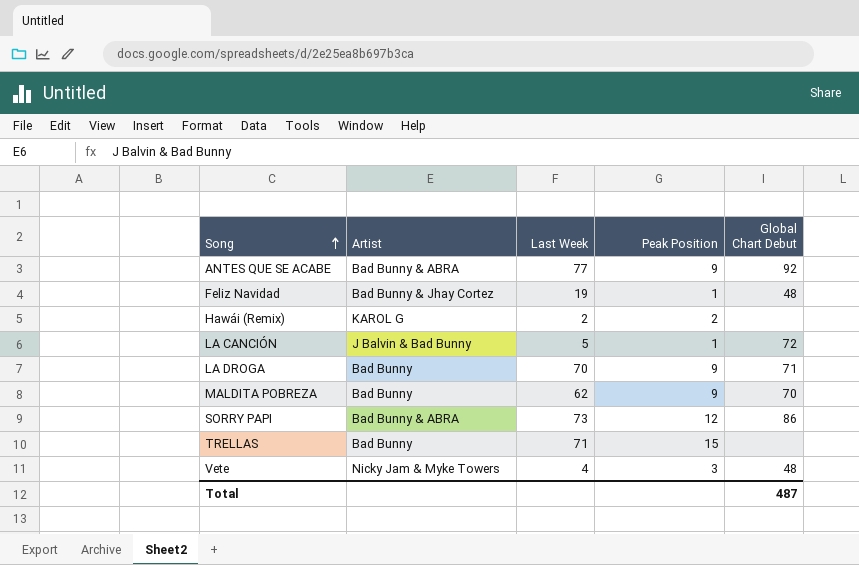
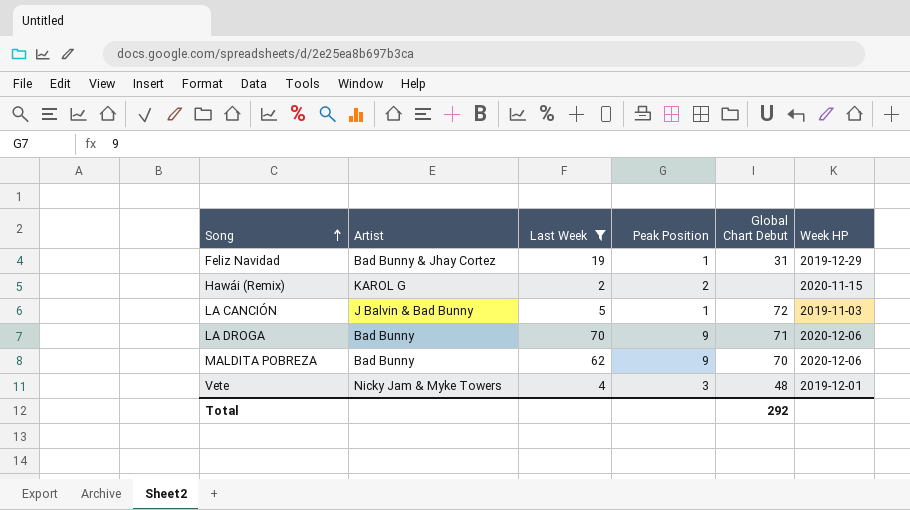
filter: none -> Last Week <= 70
column Week HP | position: none -> 6
Feliz Navidad | Global Chart Debut: 48 -> 31
Total | Global Chart Debut: 487 -> 292

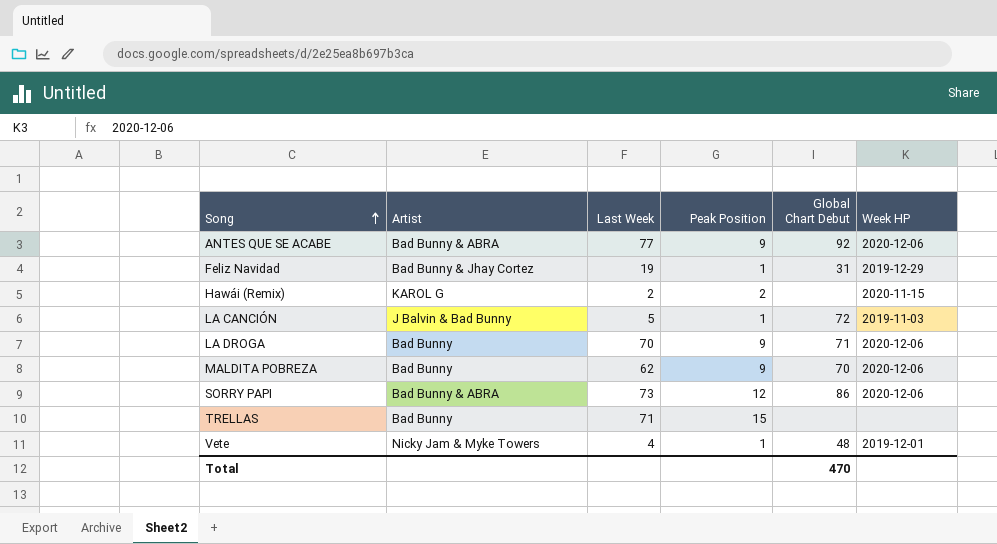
filter: Last Week <= 70 -> none
Vete | Peak Position: 3 -> 1
Total | Global Chart Debut: 292 -> 470

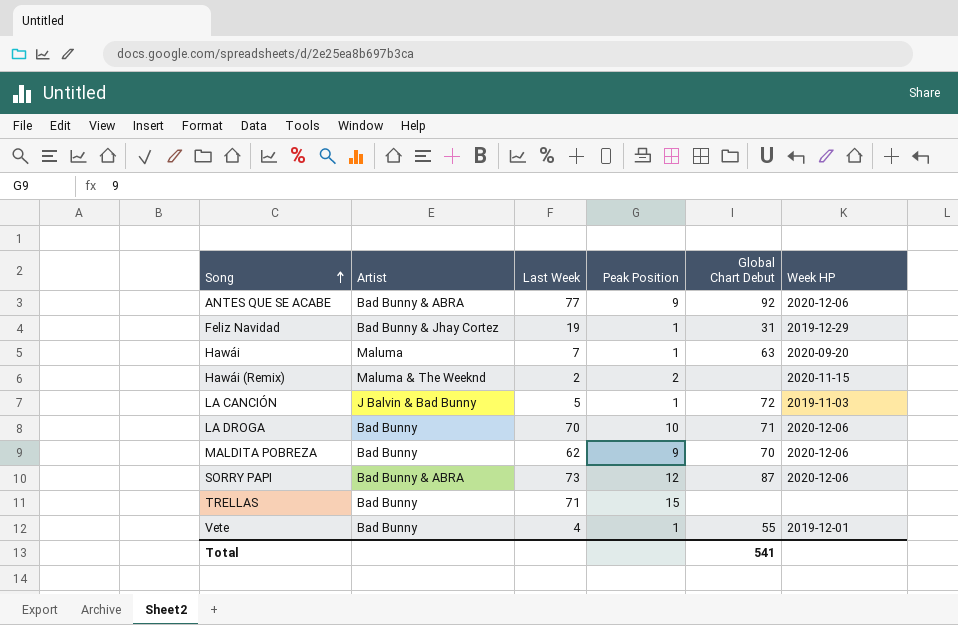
row Hawái: none -> Maluma | 7 | 1 | 63 | 2020-09-20
Hawái (Remix) | Artist: KAROL G -> Maluma & The Weeknd
LA DROGA | Peak Position: 9 -> 10
SORRY PAPI | Global Chart Debut: 86 -> 87
Vete | Artist: Nicky Jam & Myke Towers -> Bad Bunny
Vete | Global Chart Debut: 48 -> 55
Total | Global Chart Debut: 470 -> 541

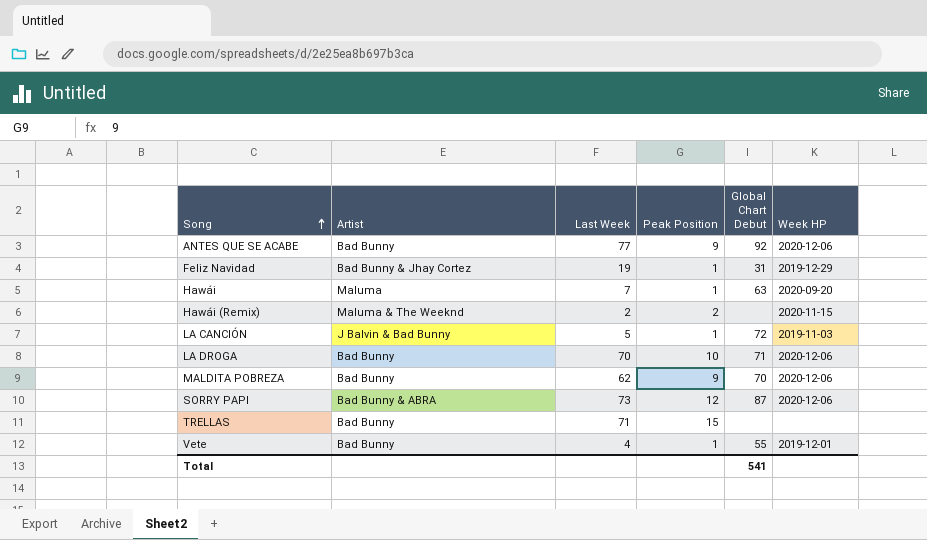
ANTES QUE SE ACABE | Artist: Bad Bunny & ABRA -> Bad Bunny

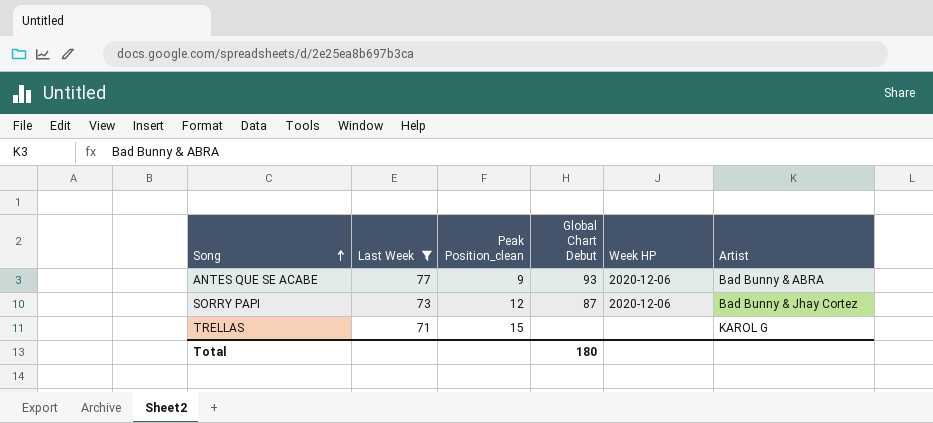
filter: none -> Last Week >= 71
column name: Peak Position -> Peak Position_clean
column Artist | position: 2 -> 6
ANTES QUE SE ACABE | Global Chart Debut: 92 -> 93
ANTES QUE SE ACABE | Artist: Bad Bunny -> Bad Bunny & ABRA
SORRY PAPI | Artist: Bad Bunny & ABRA -> Bad Bunny & Jhay Cortez
TRELLAS | Artist: Bad Bunny -> KAROL G
Total | Global Chart Debut: 541 -> 180

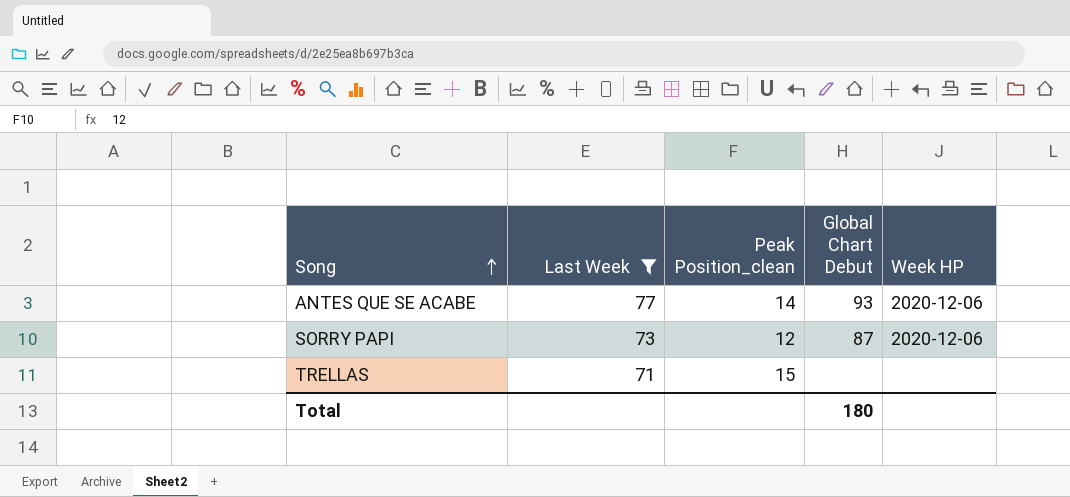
column Artist | position: 6 -> none
ANTES QUE SE ACABE | Peak Position_clean: 9 -> 14

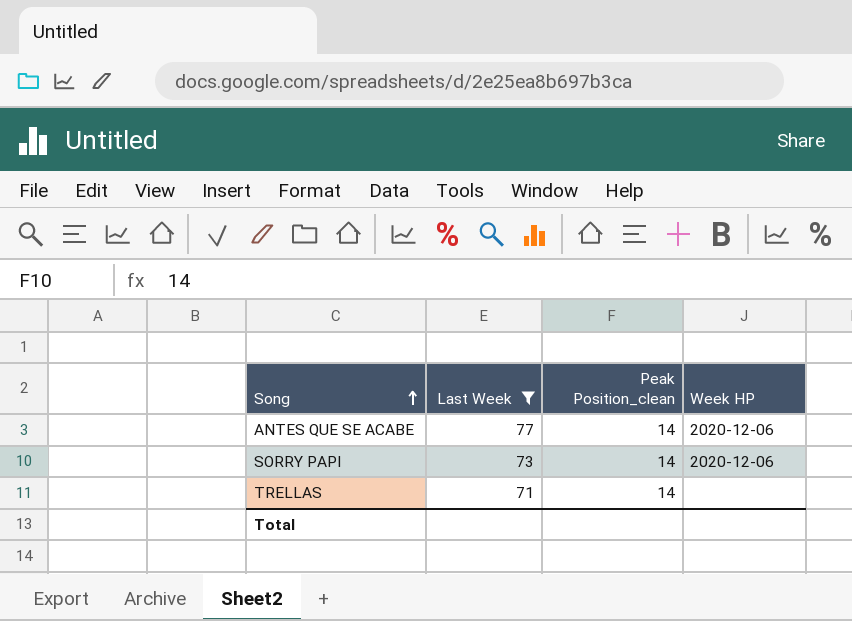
column Global Chart Debut | position: 4 -> none
SORRY PAPI | Peak Position_clean: 12 -> 14
TRELLAS | Peak Position_clean: 15 -> 14

